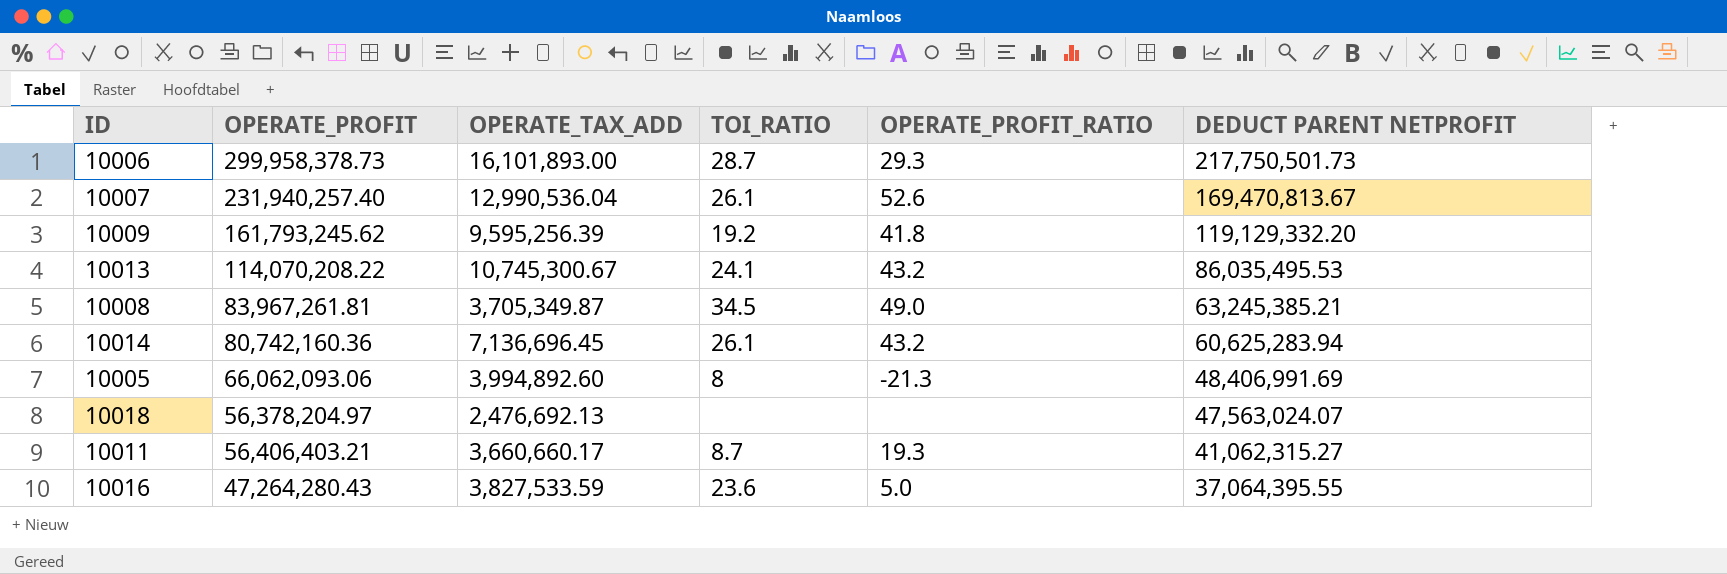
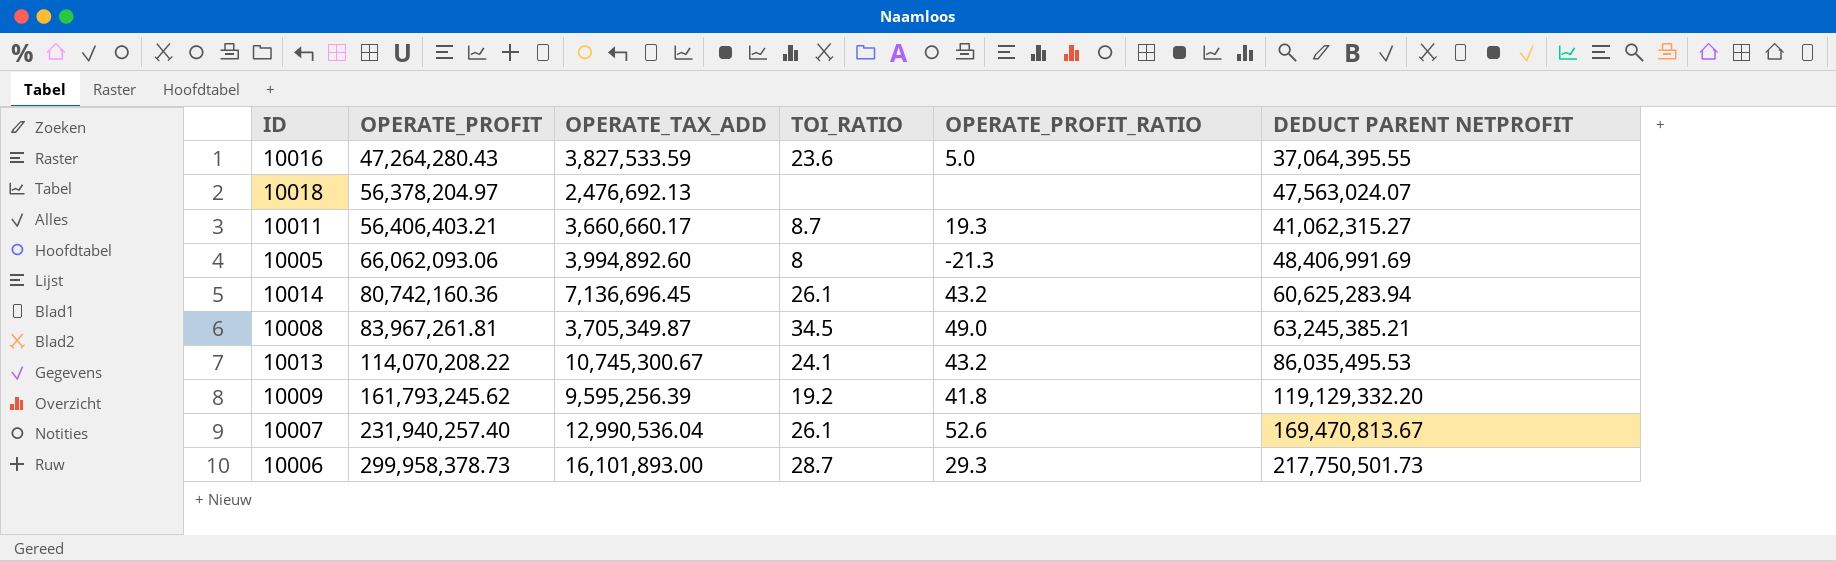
row order: DEDUCT PARENT NETPROFIT descending -> OPERATE_PROFIT ascending

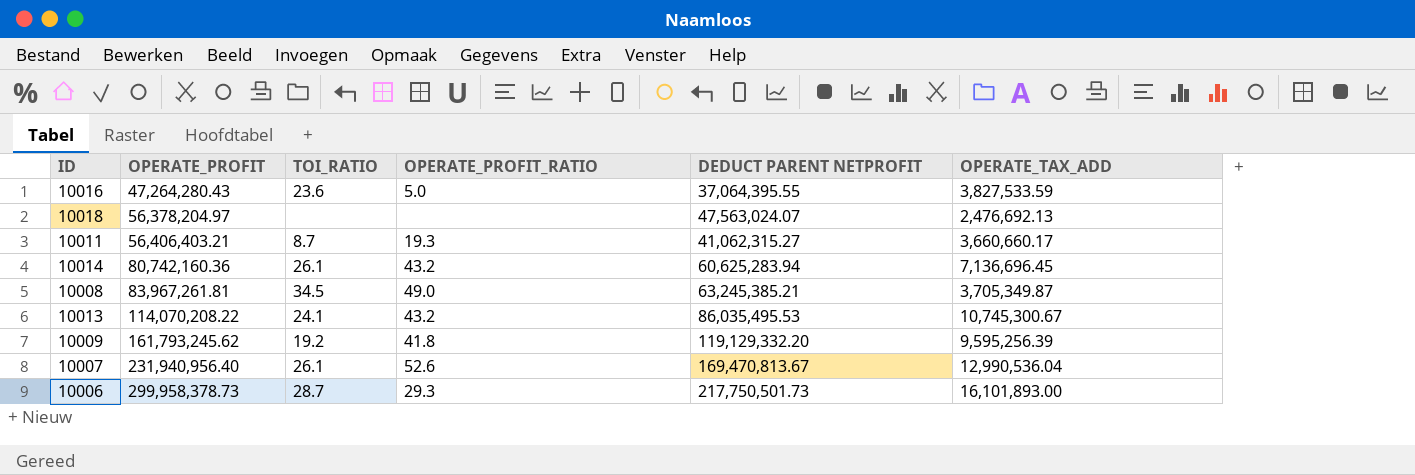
column OPERATE_TAX_ADD | position: 3 -> 6
row 10005: 66,062,093.06 | 3,994,892.60 | 8 | -21.3 | 48,406,991.69 -> none
10007 | OPERATE_PROFIT: 231,940,257.40 -> 231,940,956.40

